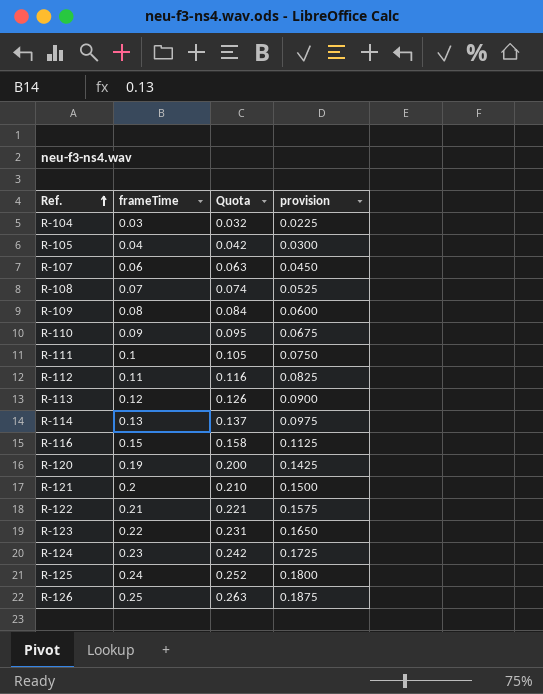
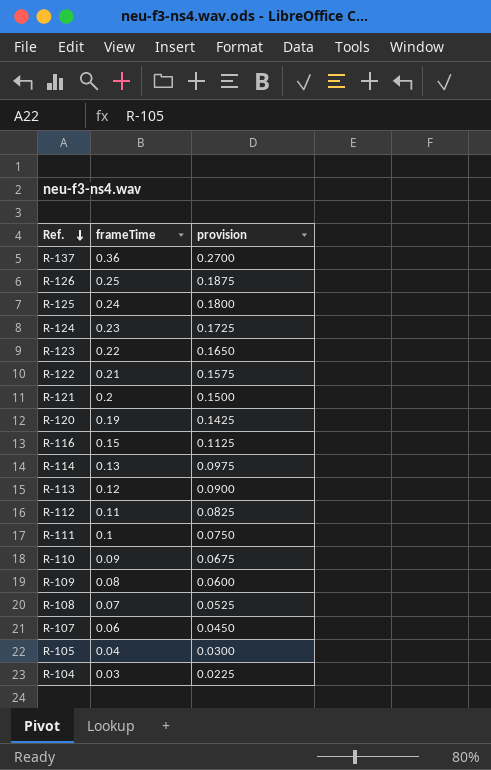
row order: Ref. ascending -> Ref. descending
column Quota | formula: [frameTime] * 1.05 -> none
row R-137: none -> 0.36 | 0.2700

